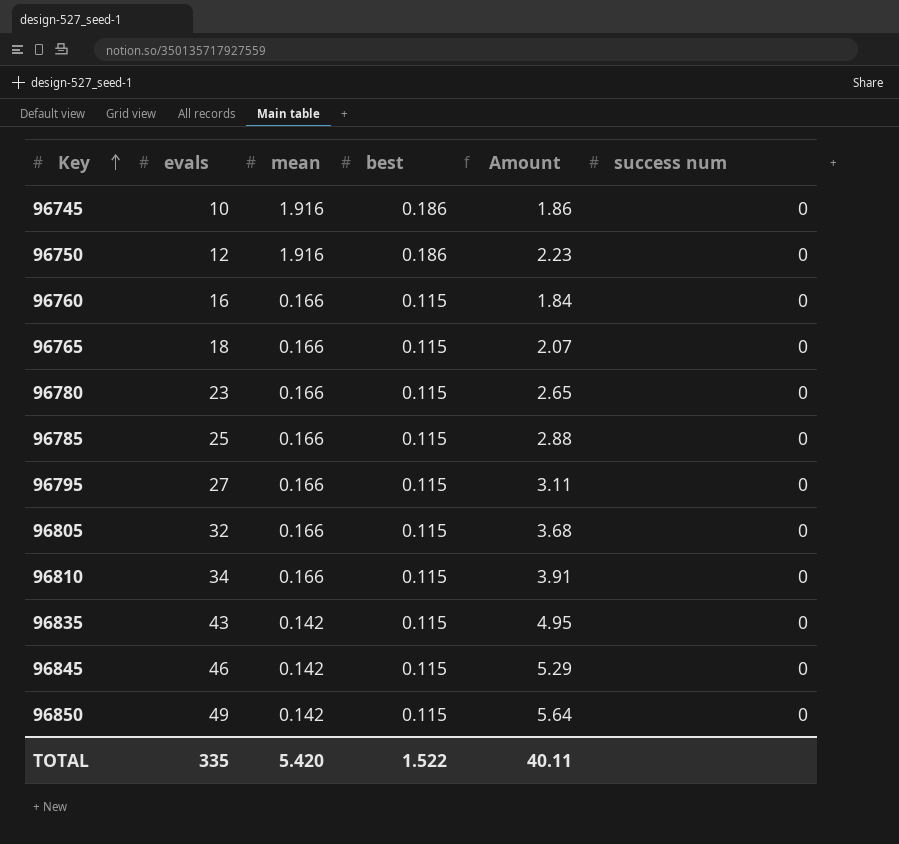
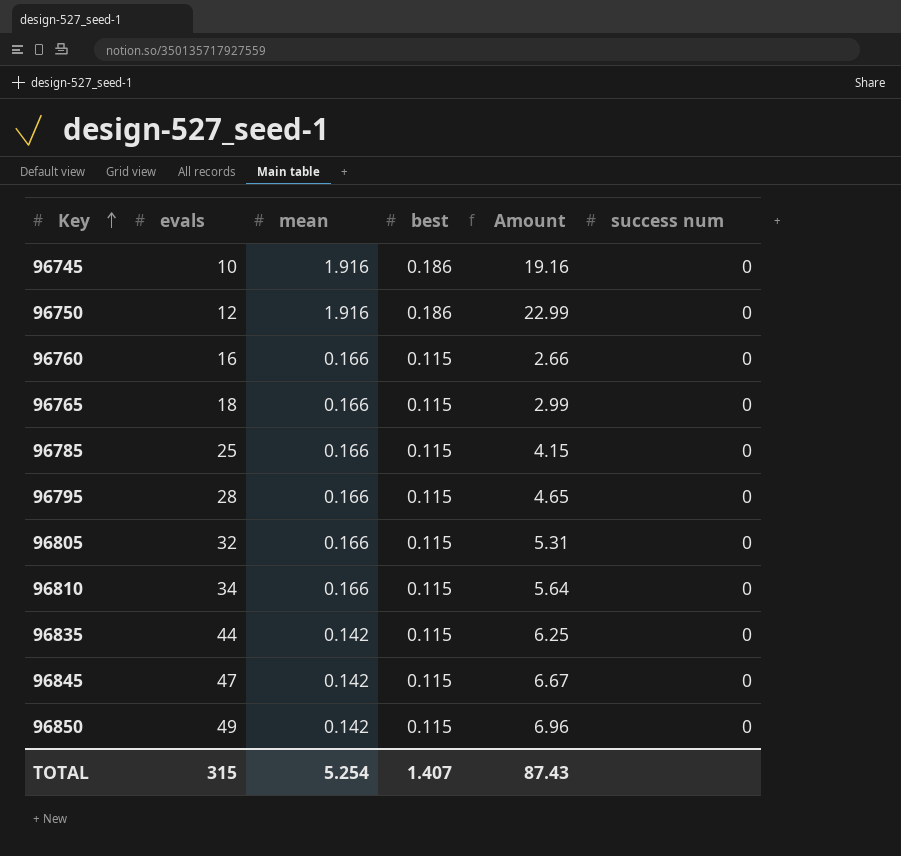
column Amount | formula: [evals] * [best] -> [evals] * [mean]
row 96780: 23 | 0.166 | 0.115 | 2.65 | 0 -> none
96795 | evals: 27 -> 28
96835 | evals: 43 -> 44
96845 | evals: 46 -> 47
TOTAL | evals: 335 -> 315
TOTAL | mean: 5.420 -> 5.254
TOTAL | best: 1.522 -> 1.407
TOTAL | Amount: 40.11 -> 87.43

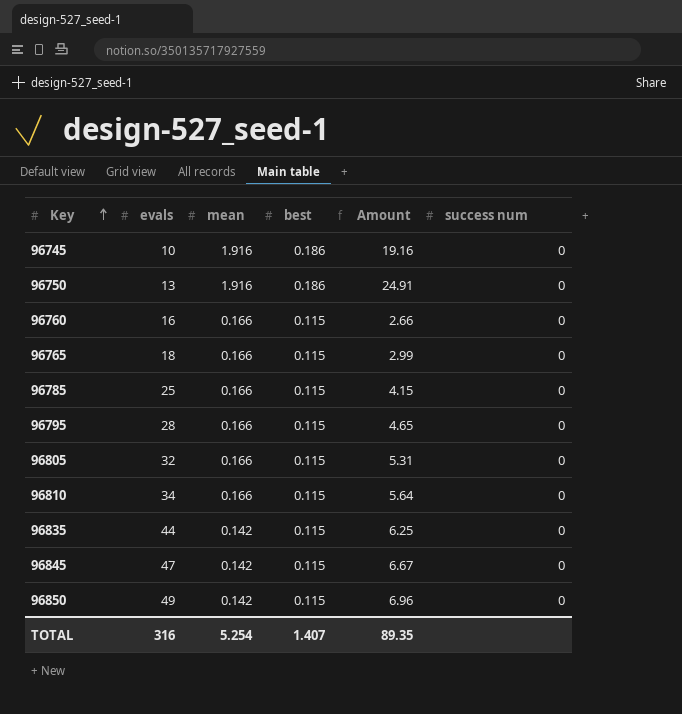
96750 | evals: 12 -> 13
96750 | Amount: 22.99 -> 24.91
TOTAL | evals: 315 -> 316
TOTAL | Amount: 87.43 -> 89.35

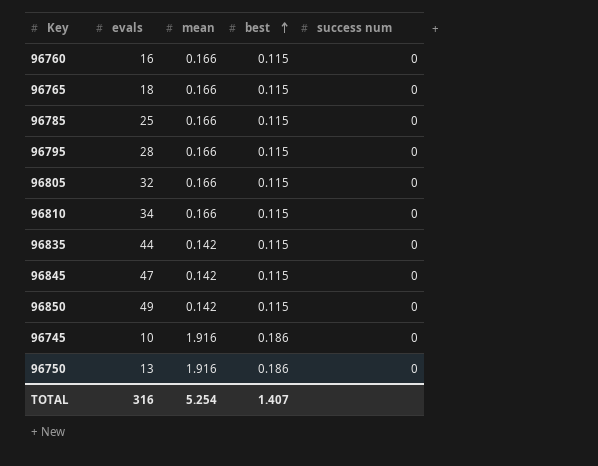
row order: Key ascending -> best ascending
column Amount | formula: [evals] * [mean] -> none

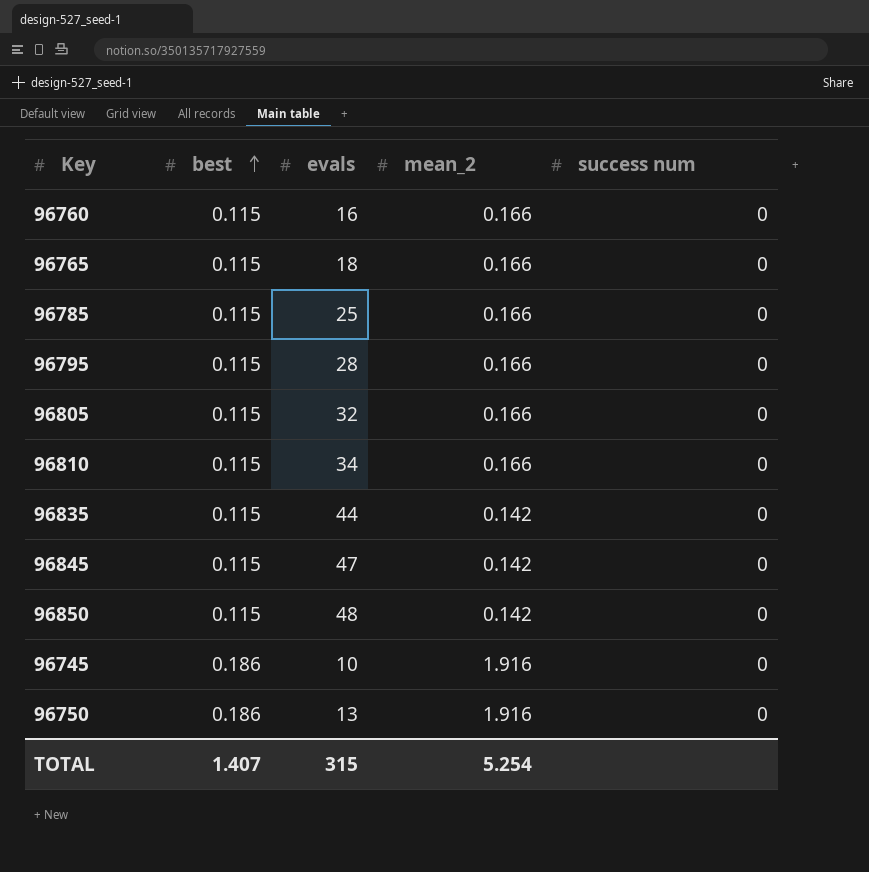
column best | position: 4 -> 2
column name: mean -> mean_2
96850 | evals: 49 -> 48
TOTAL | evals: 316 -> 315

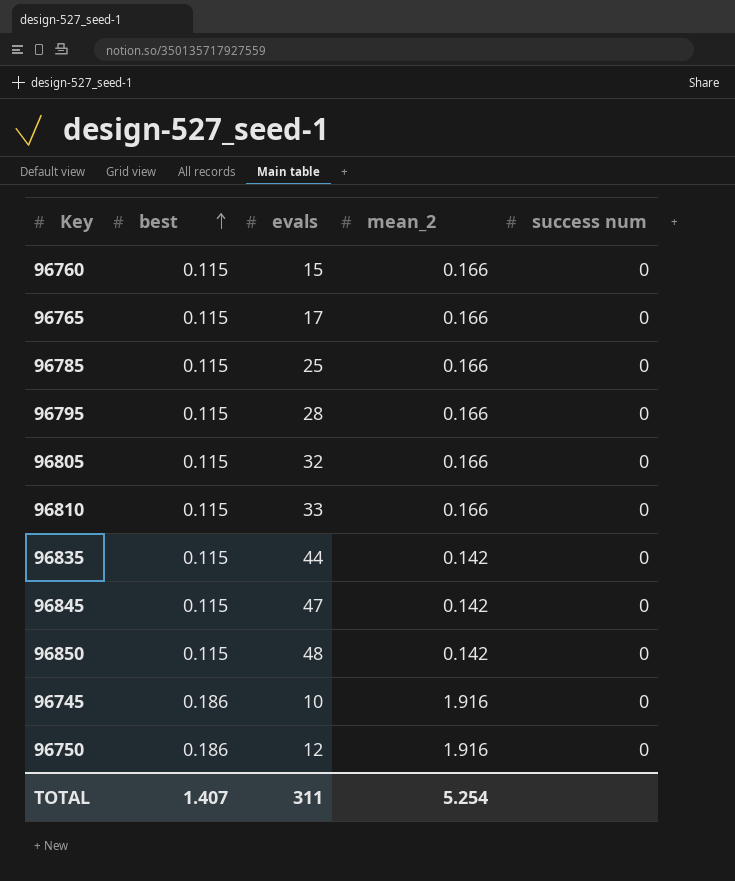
96760 | evals: 16 -> 15
96765 | evals: 18 -> 17
96810 | evals: 34 -> 33
96750 | evals: 13 -> 12
TOTAL | evals: 315 -> 311

